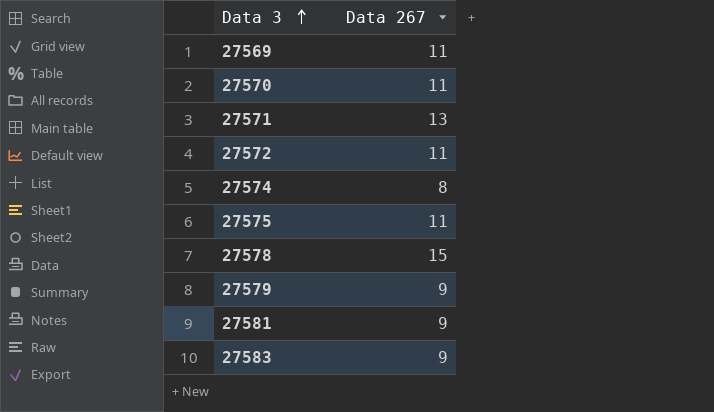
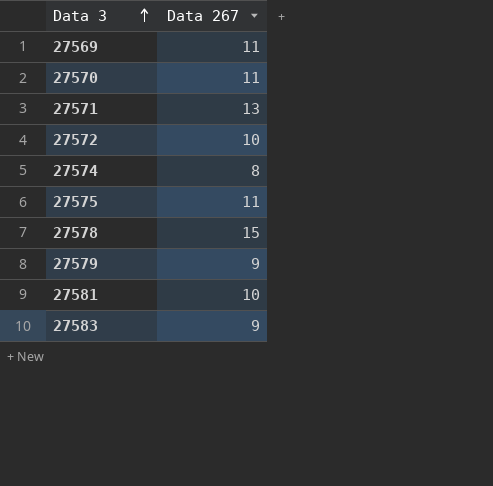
27572 | Data 267: 11 -> 10
27581 | Data 267: 9 -> 10

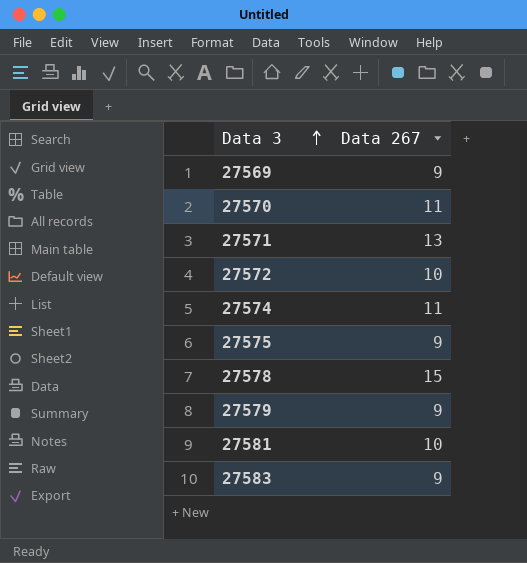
27569 | Data 267: 11 -> 9
27574 | Data 267: 8 -> 11
27575 | Data 267: 11 -> 9

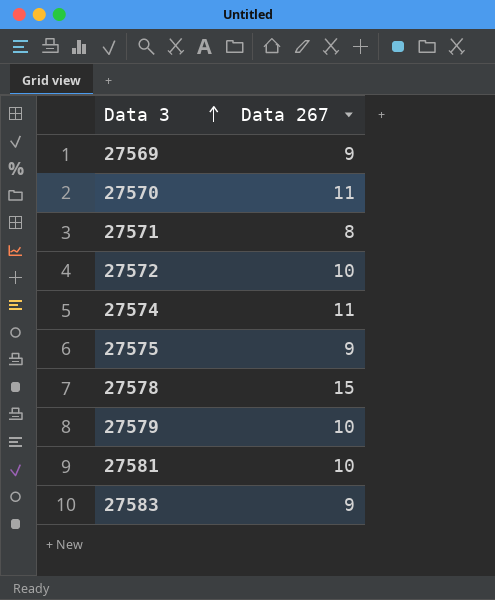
27571 | Data 267: 13 -> 8
27579 | Data 267: 9 -> 10

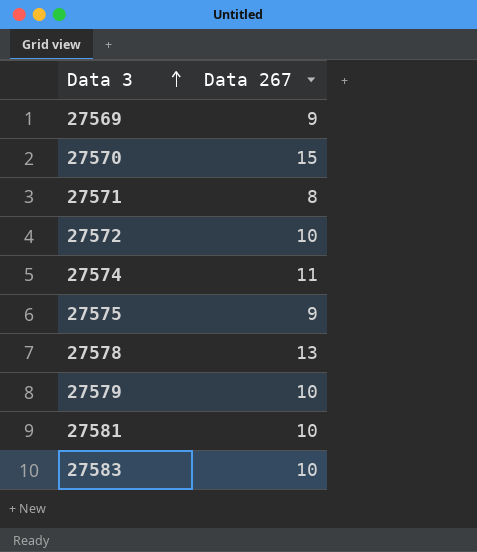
27570 | Data 267: 11 -> 15
27578 | Data 267: 15 -> 13
27583 | Data 267: 9 -> 10

